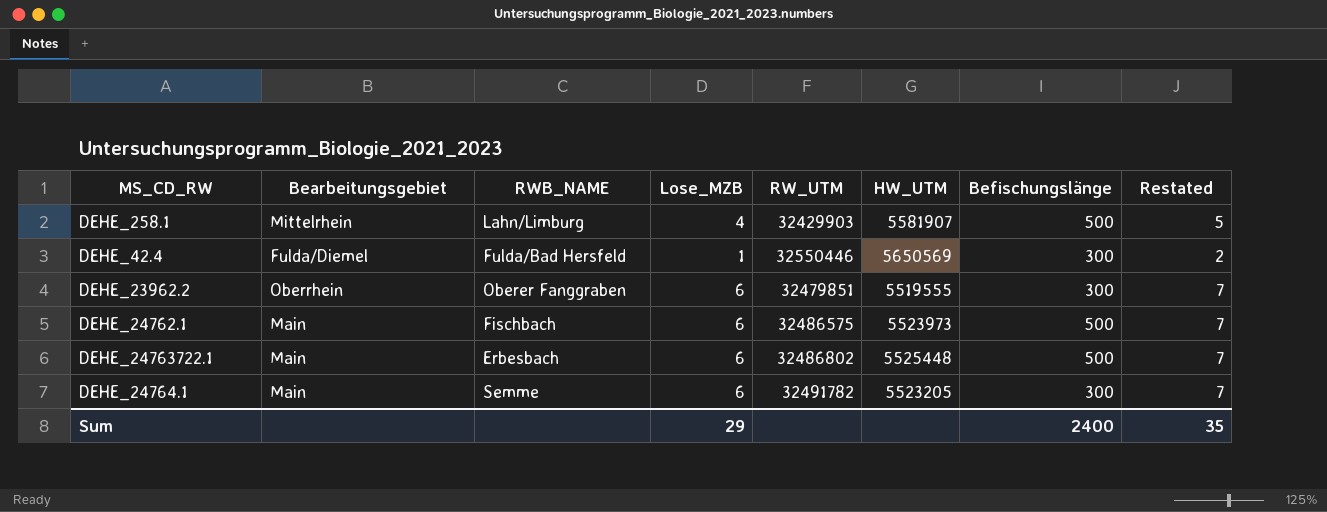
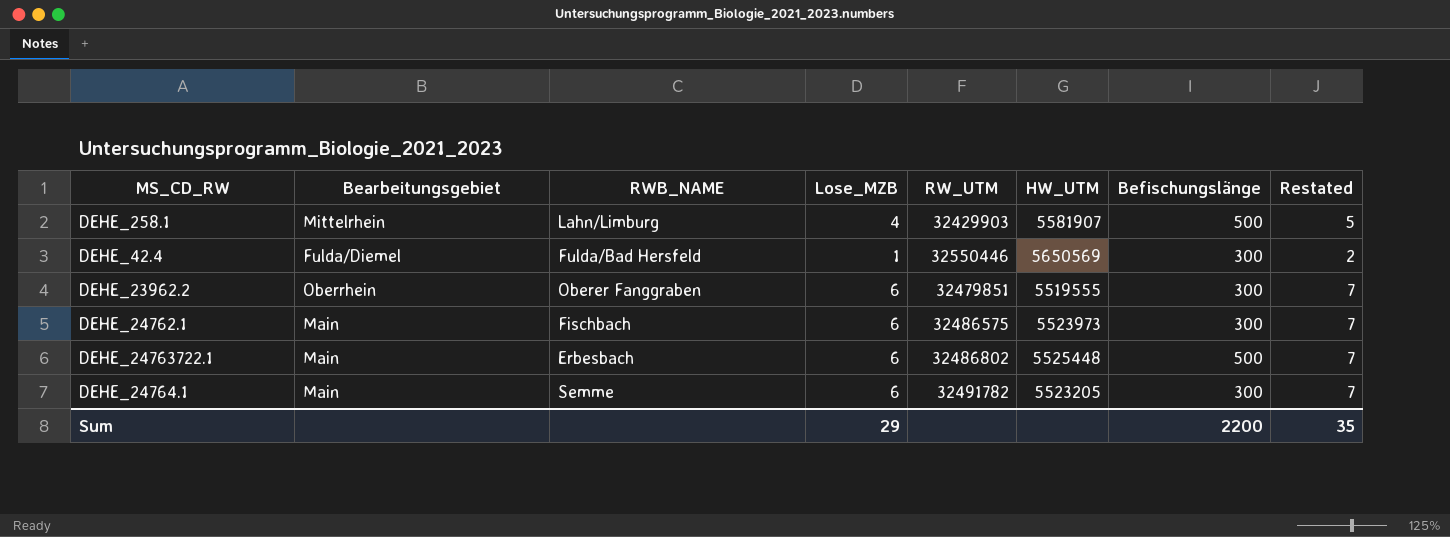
DEHE_24762.1 | Befischungslänge: 500 -> 300
Sum | Befischungslänge: 2400 -> 2200

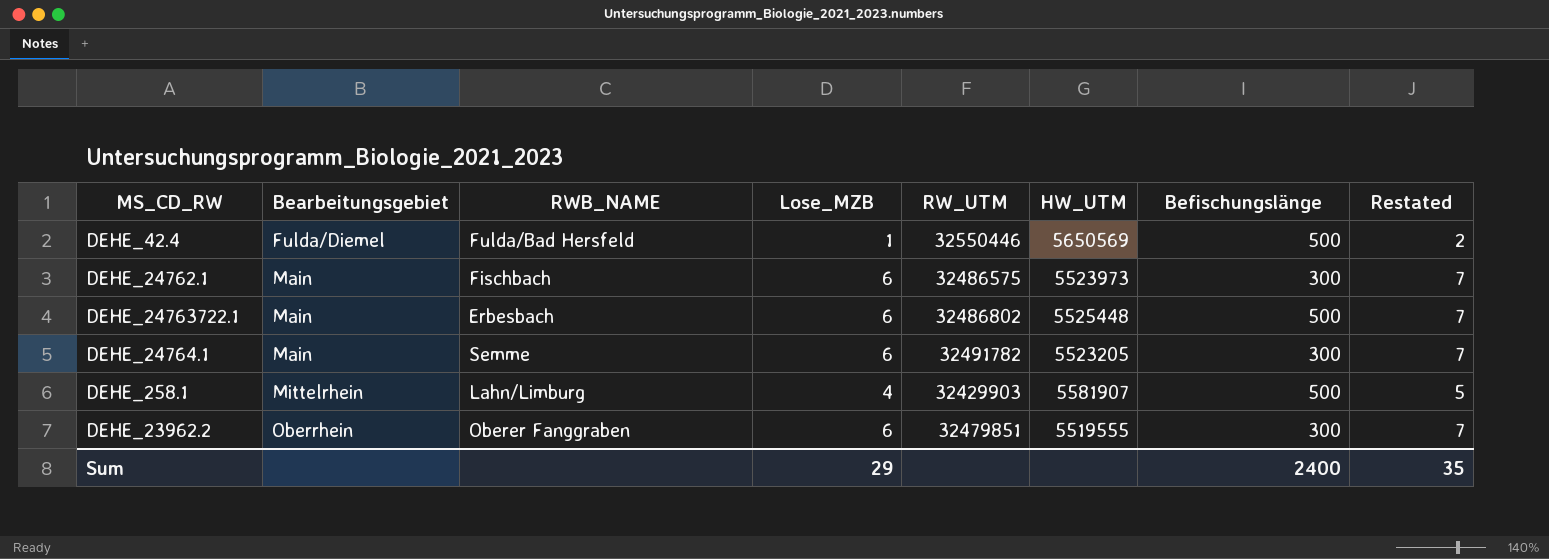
row order: none -> Bearbeitungsgebiet ascending
DEHE_42.4 | Befischungslänge: 300 -> 500
Sum | Befischungslänge: 2200 -> 2400

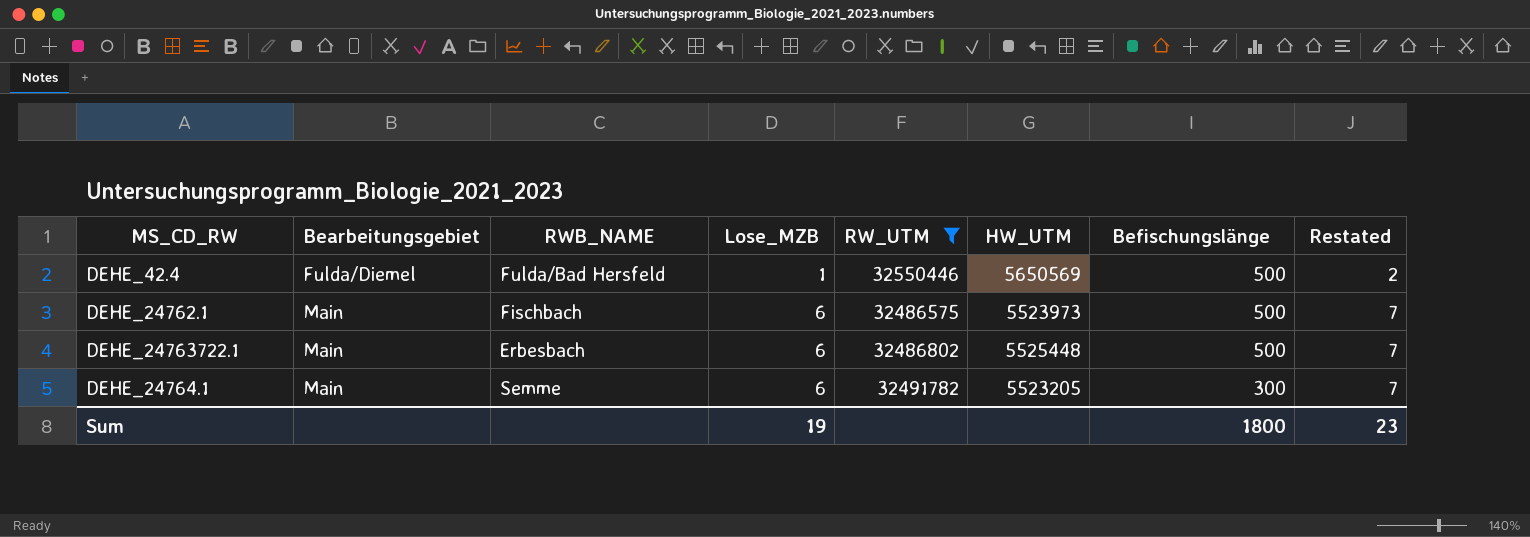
filter: none -> RW_UTM >= 32486575
DEHE_24762.1 | Befischungslänge: 300 -> 500
Sum | Lose_MZB: 29 -> 19
Sum | Befischungslänge: 2400 -> 1800
Sum | Restated: 35 -> 23

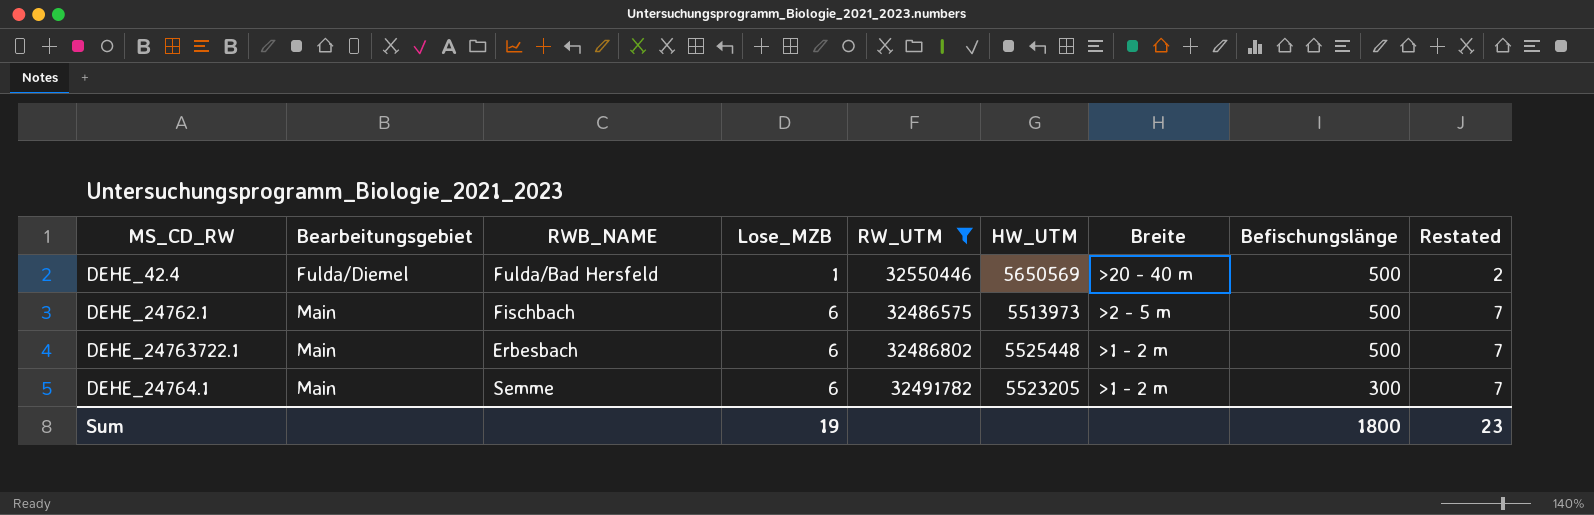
column Breite | position: none -> 7
DEHE_24762.1 | HW_UTM: 5523973 -> 5513973

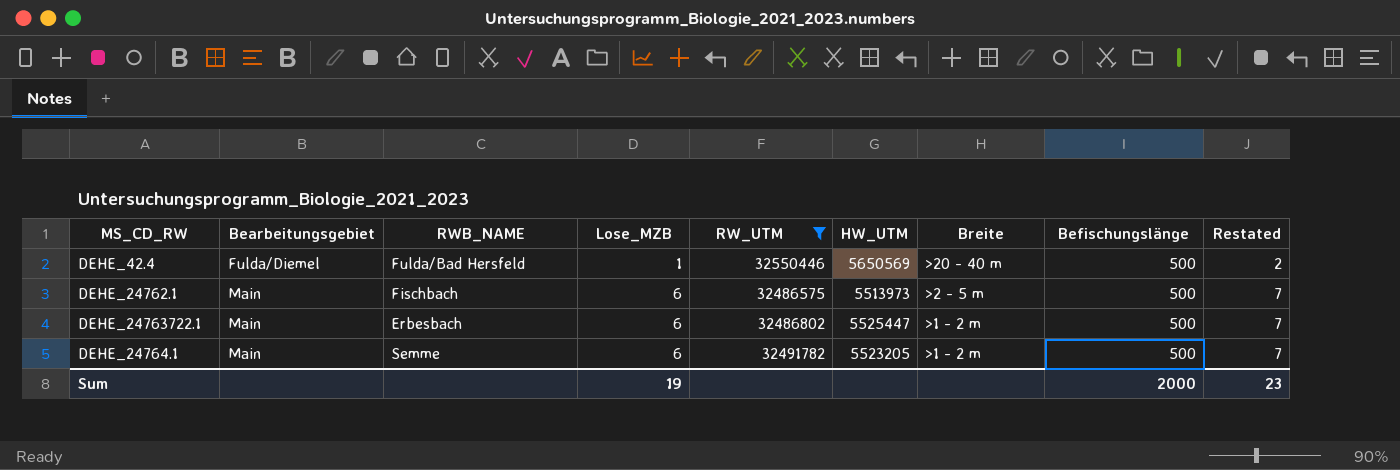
DEHE_24763722.1 | HW_UTM: 5525448 -> 5525447
DEHE_24764.1 | Befischungslänge: 300 -> 500
Sum | Befischungslänge: 1800 -> 2000

